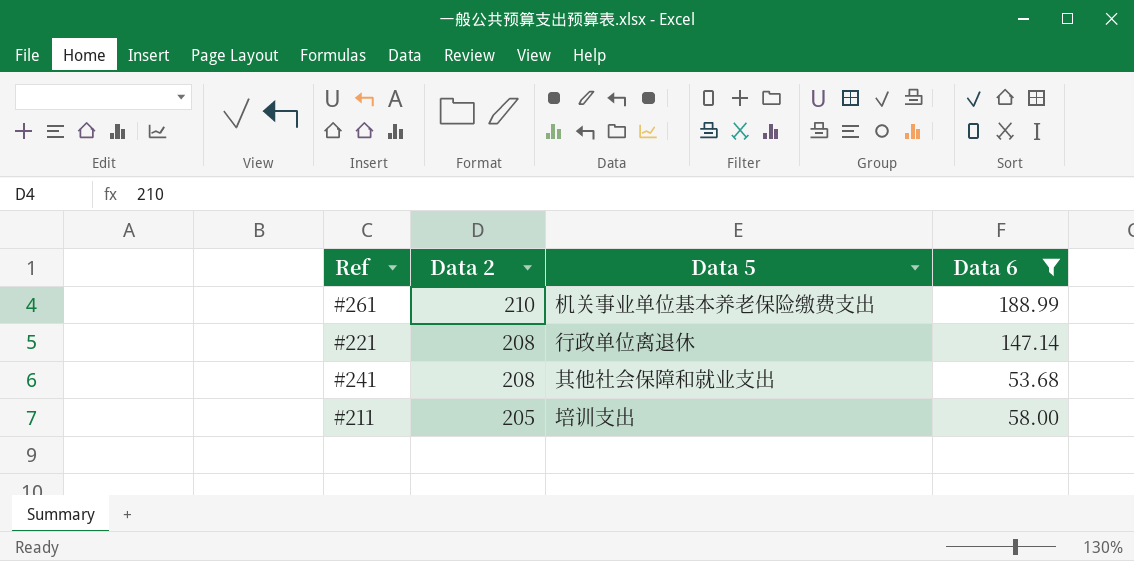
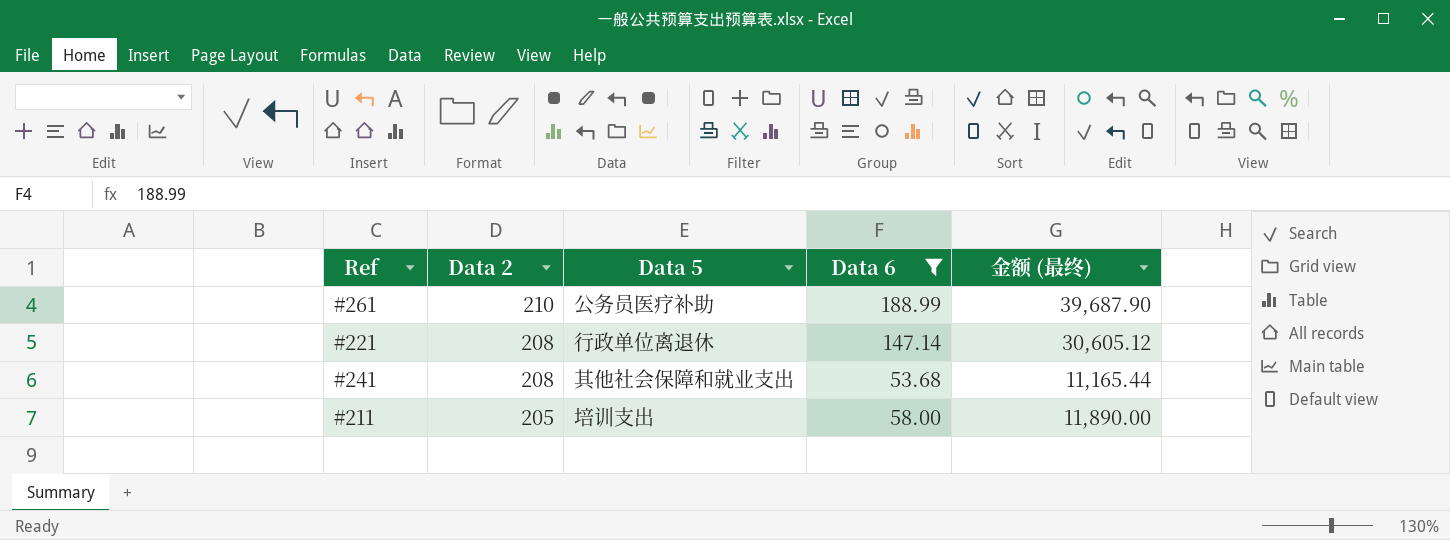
column 金额 (最终) | formula: none -> [Data 2] * [Data 6]
#261 | Data 5: 机关事业单位基本养老保险缴费支出 -> 公务员医疗补助

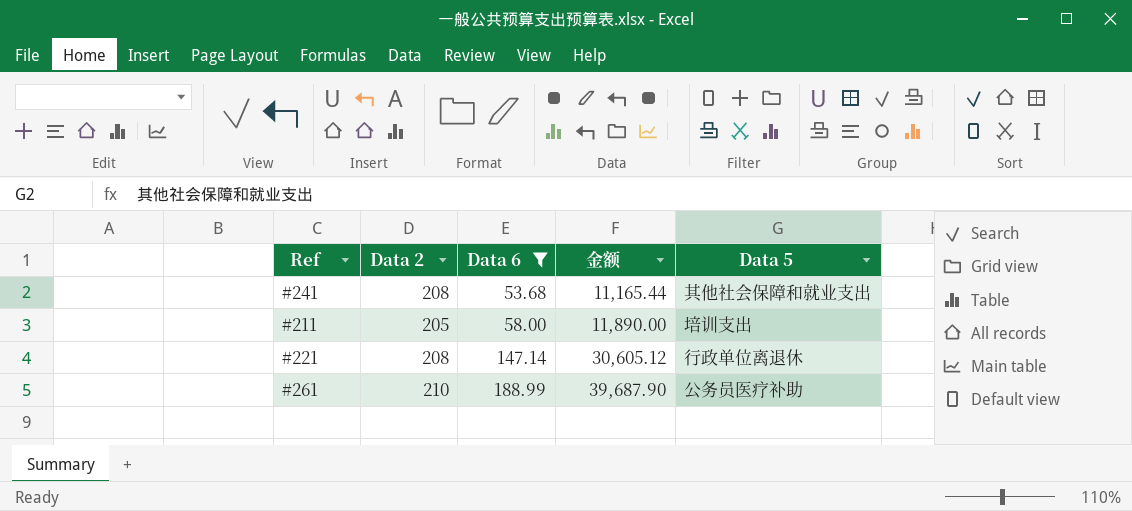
row order: Data 2 descending -> Data 6 ascending
column name: 金额 (最终) -> 金额
column Data 5 | position: 3 -> 5

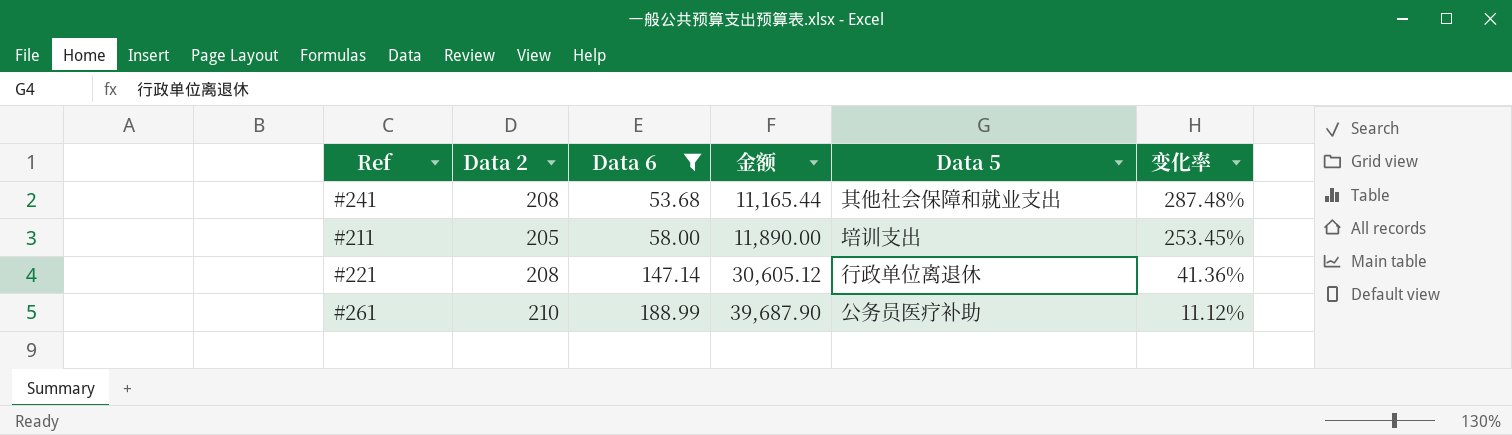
column 变化率 | formula: none -> ([Data 2] - [Data 6]) / [Data 6]

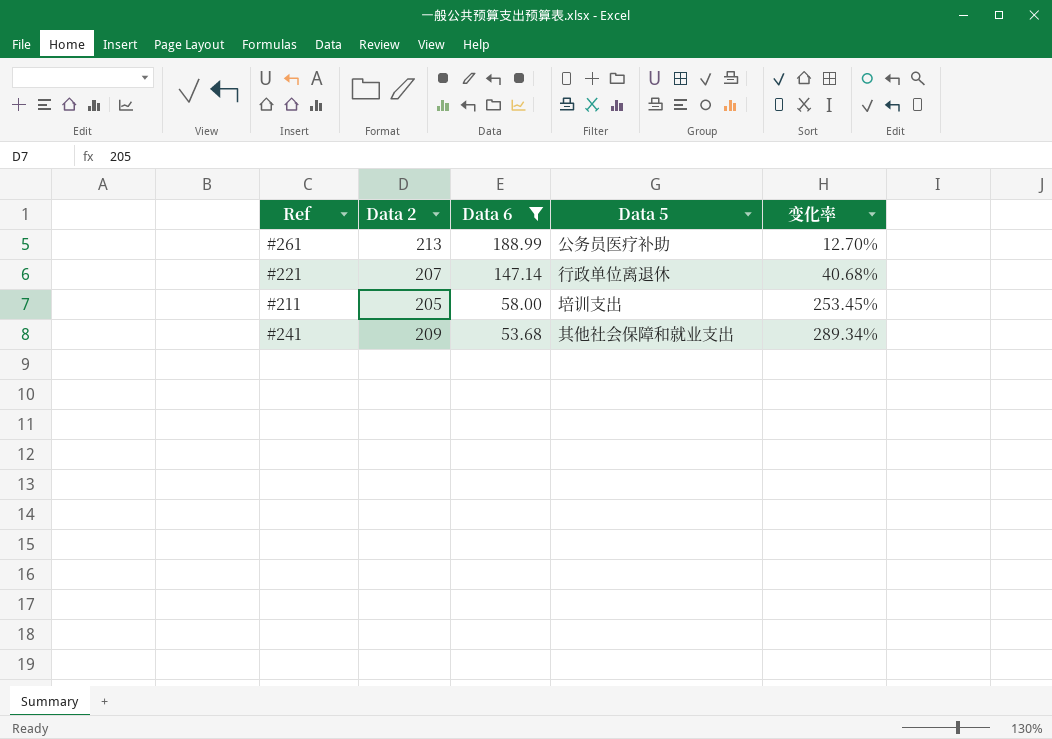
row order: Data 6 ascending -> Data 6 descending
column 金额 | formula: [Data 2] * [Data 6] -> none
#261 | Data 2: 210 -> 213
#261 | 变化率: 11.12% -> 12.70%
#221 | Data 2: 208 -> 207
#221 | 变化率: 41.36% -> 40.68%
#241 | Data 2: 208 -> 209
#241 | 变化率: 287.48% -> 289.34%

